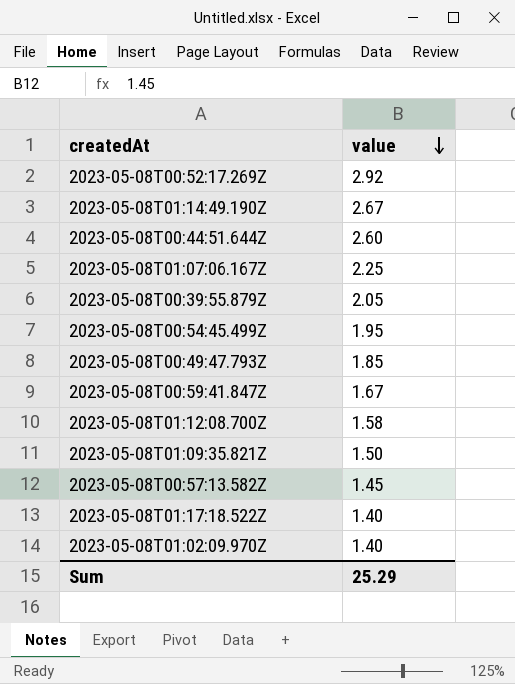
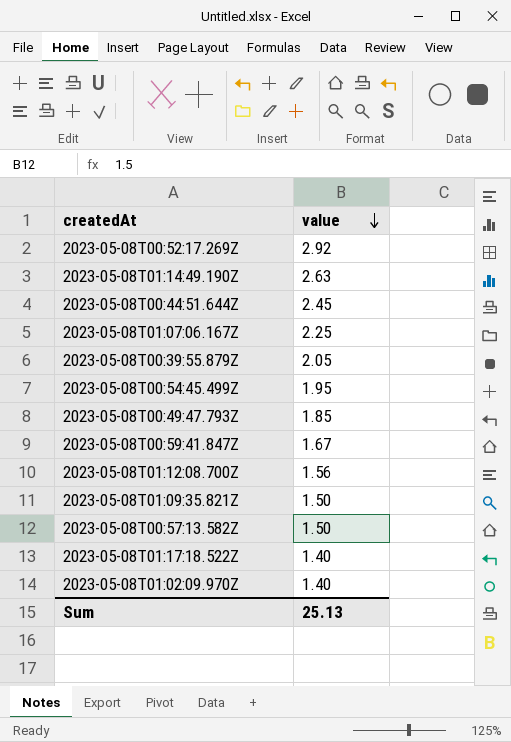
2023-05-08T01:14:49.190Z | value: 2.67 -> 2.63
2023-05-08T00:44:51.644Z | value: 2.60 -> 2.45
2023-05-08T01:12:08.700Z | value: 1.58 -> 1.56
2023-05-08T00:57:13.582Z | value: 1.45 -> 1.50
Sum | value: 25.29 -> 25.13

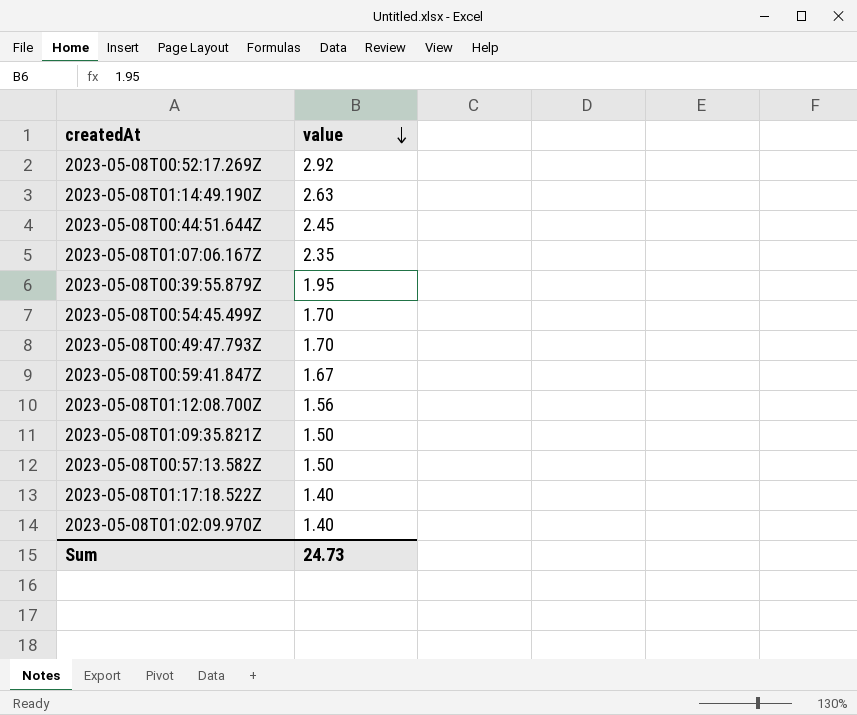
2023-05-08T01:07:06.167Z | value: 2.25 -> 2.35
2023-05-08T00:39:55.879Z | value: 2.05 -> 1.95
2023-05-08T00:54:45.499Z | value: 1.95 -> 1.70
2023-05-08T00:49:47.793Z | value: 1.85 -> 1.70
Sum | value: 25.13 -> 24.73

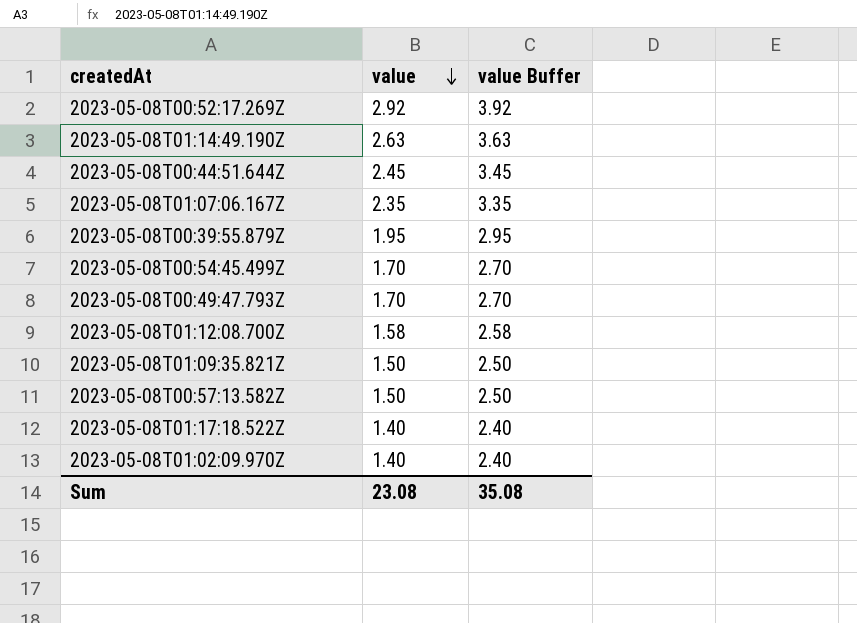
column value Buffer | formula: none -> [value] + 1
row 2023-05-08T00:59:41.847Z: 1.67 -> none
2023-05-08T01:12:08.700Z | value: 1.56 -> 1.58
Sum | value: 24.73 -> 23.08

